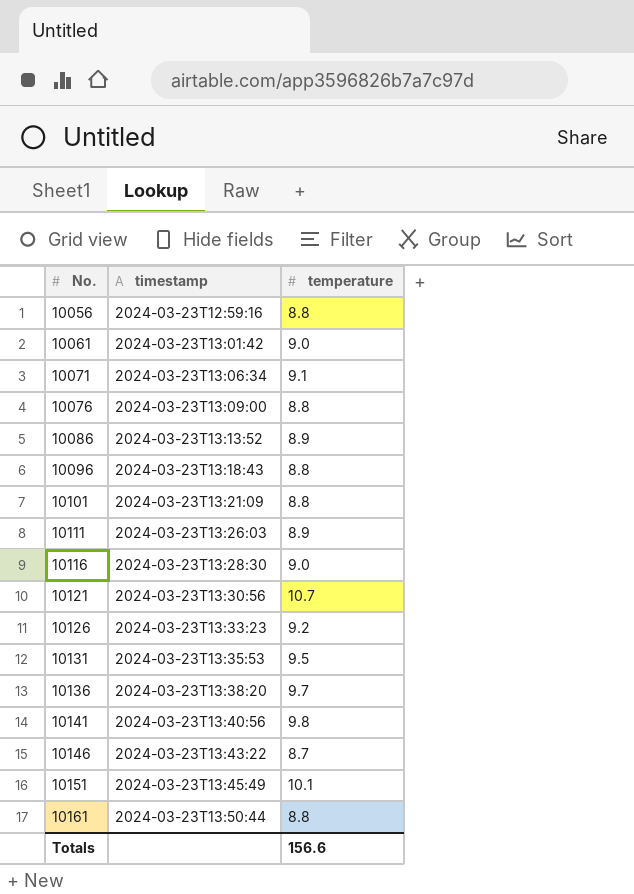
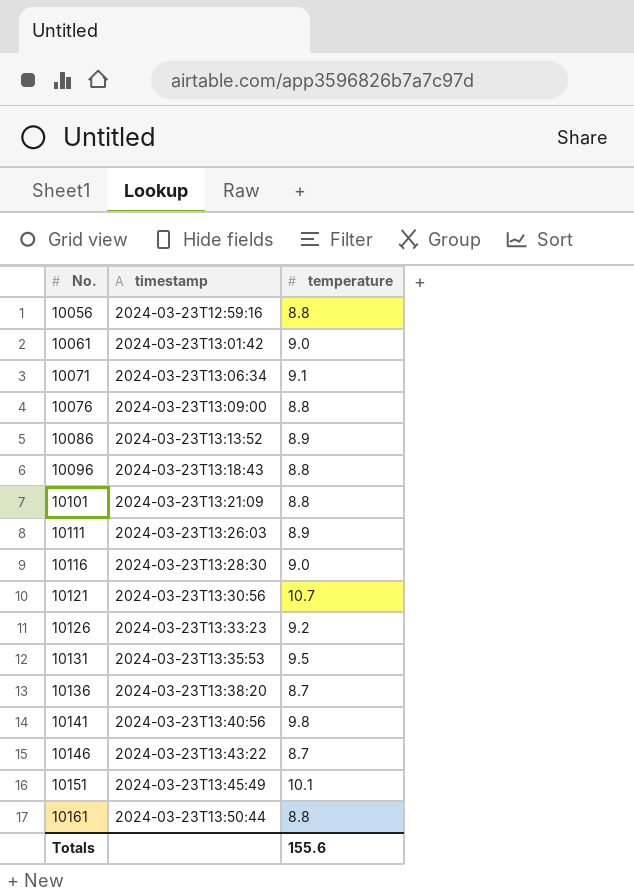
10136 | temperature: 9.7 -> 8.7
Totals | temperature: 156.6 -> 155.6

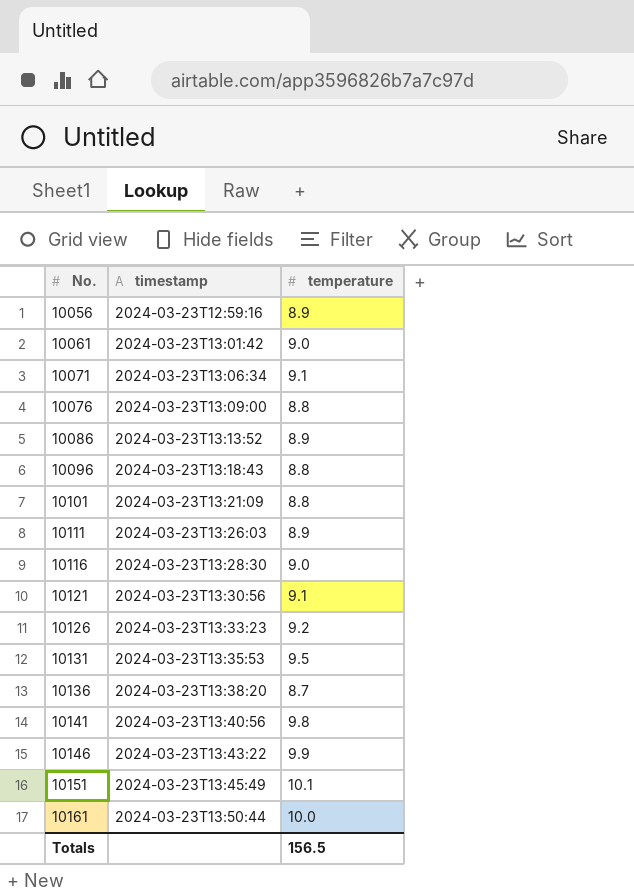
10056 | temperature: 8.8 -> 8.9
10121 | temperature: 10.7 -> 9.1
10146 | temperature: 8.7 -> 9.9
10161 | temperature: 8.8 -> 10.0
Totals | temperature: 155.6 -> 156.5

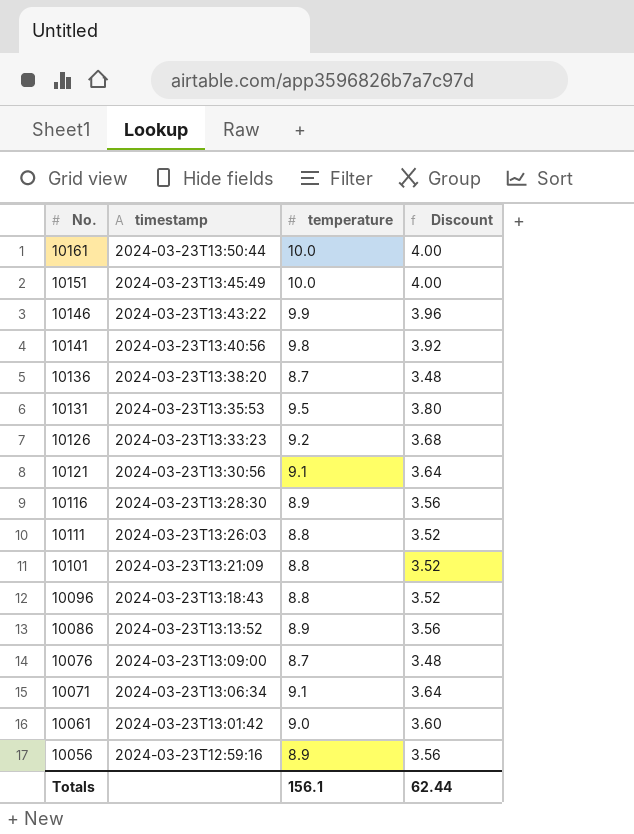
row order: No. ascending -> No. descending
column Discount | formula: none -> [temperature] * 0.4
10151 | temperature: 10.1 -> 10.0
10116 | temperature: 9.0 -> 8.9
10111 | temperature: 8.9 -> 8.8
10076 | temperature: 8.8 -> 8.7
Totals | temperature: 156.5 -> 156.1

